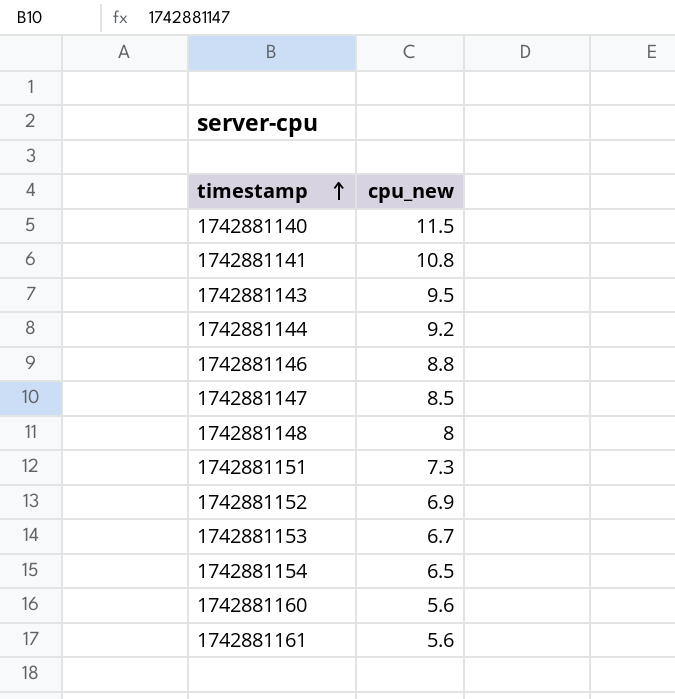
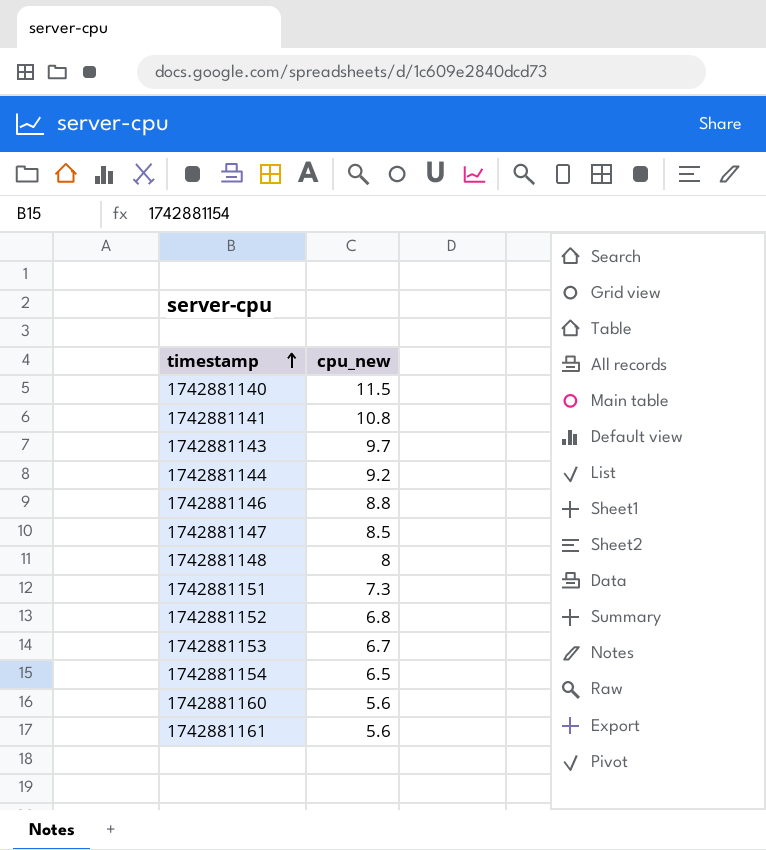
1742881143 | cpu_new: 9.5 -> 9.7
1742881152 | cpu_new: 6.9 -> 6.8

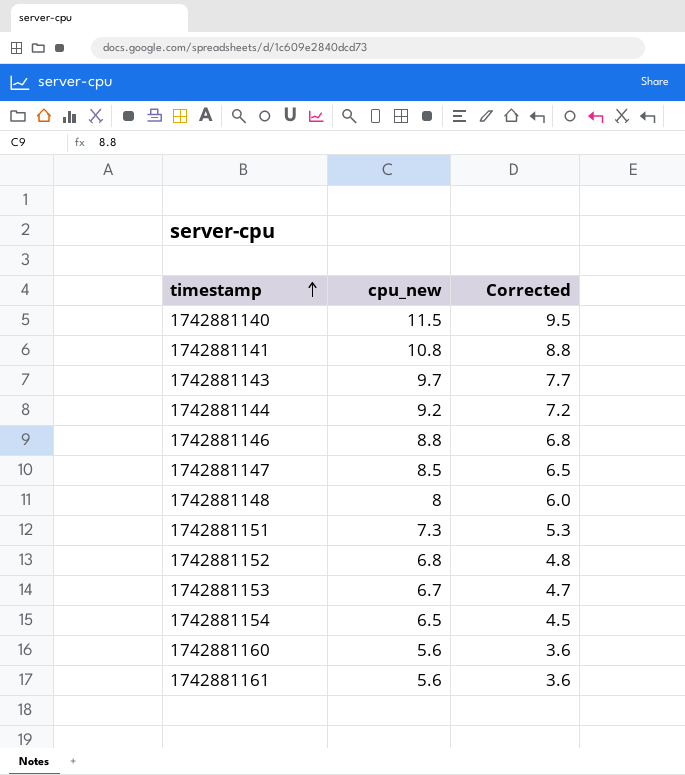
column Corrected | formula: none -> [cpu_new] - 2

